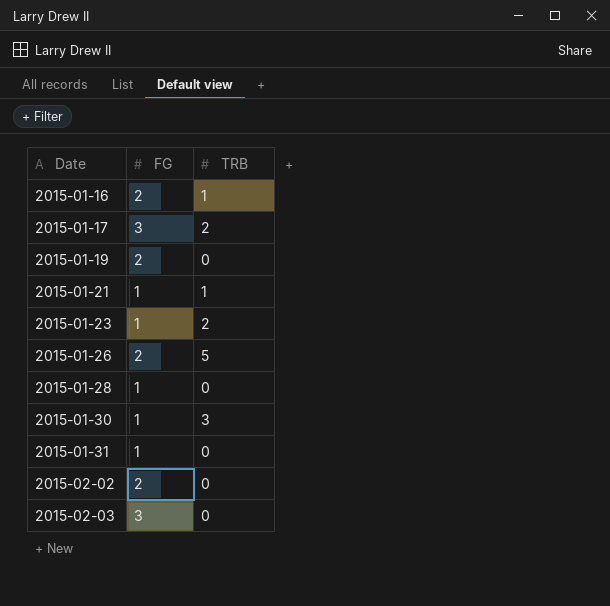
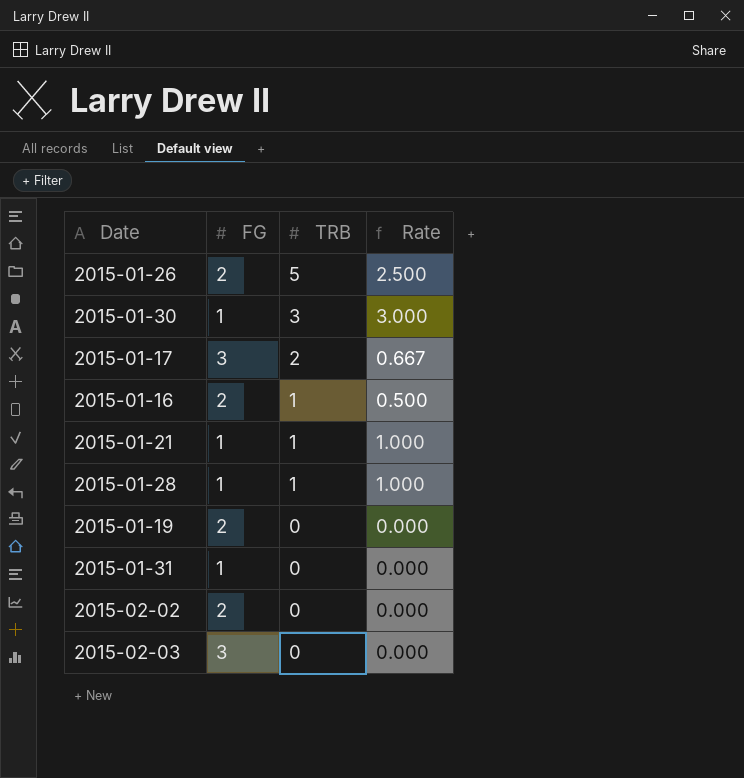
row order: Date ascending -> TRB descending
column Rate | formula: none -> [TRB] / [FG]
row 2015-01-23: 1 | 2 -> none
2015-01-28 | TRB: 0 -> 1

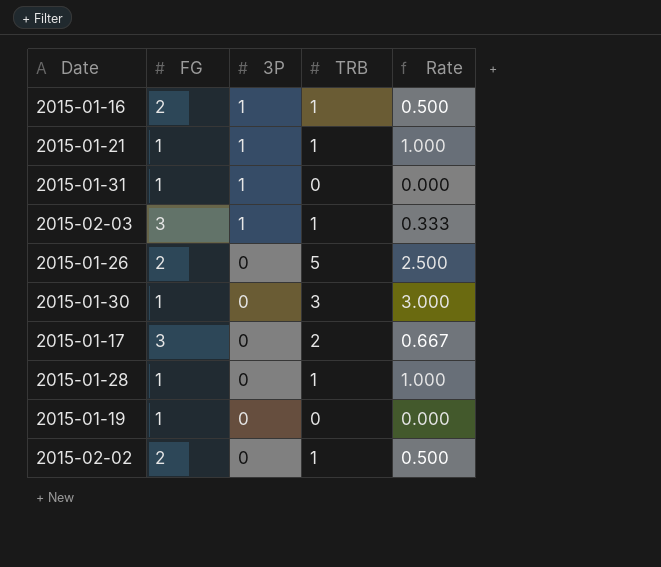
row order: TRB descending -> 3P descending
column 3P | position: none -> 3
2015-02-03 | TRB: 0 -> 1
2015-02-03 | Rate: 0.000 -> 0.333
2015-01-19 | FG: 2 -> 1
2015-02-02 | TRB: 0 -> 1
2015-02-02 | Rate: 0.000 -> 0.500

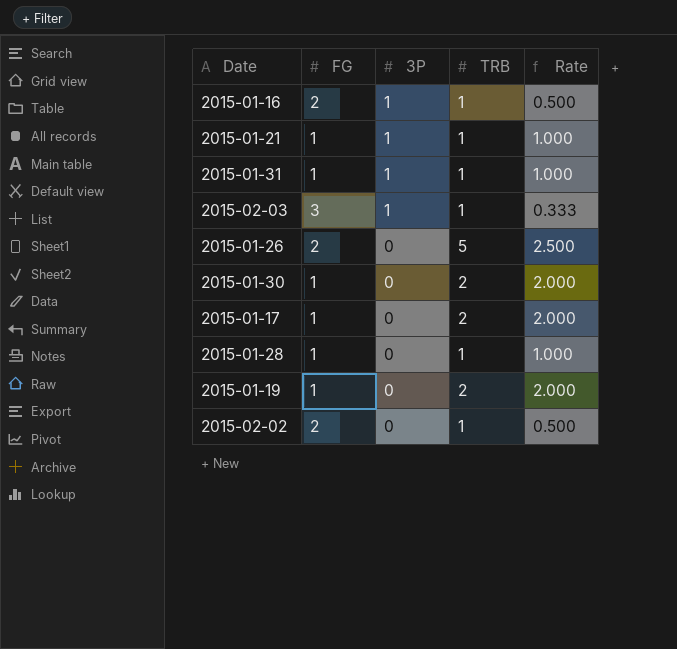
2015-01-31 | TRB: 0 -> 1
2015-01-31 | Rate: 0.000 -> 1.000
2015-01-30 | TRB: 3 -> 2
2015-01-30 | Rate: 3.000 -> 2.000
2015-01-17 | FG: 3 -> 1
2015-01-17 | Rate: 0.667 -> 2.000
2015-01-19 | TRB: 0 -> 2
2015-01-19 | Rate: 0.000 -> 2.000

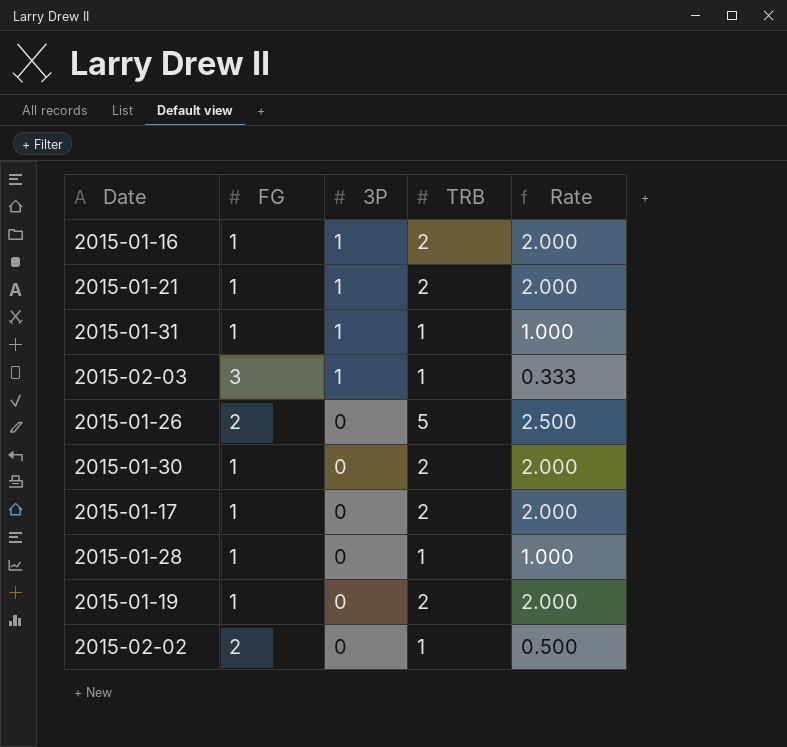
2015-01-16 | FG: 2 -> 1
2015-01-16 | TRB: 1 -> 2
2015-01-16 | Rate: 0.500 -> 2.000
2015-01-21 | TRB: 1 -> 2
2015-01-21 | Rate: 1.000 -> 2.000

